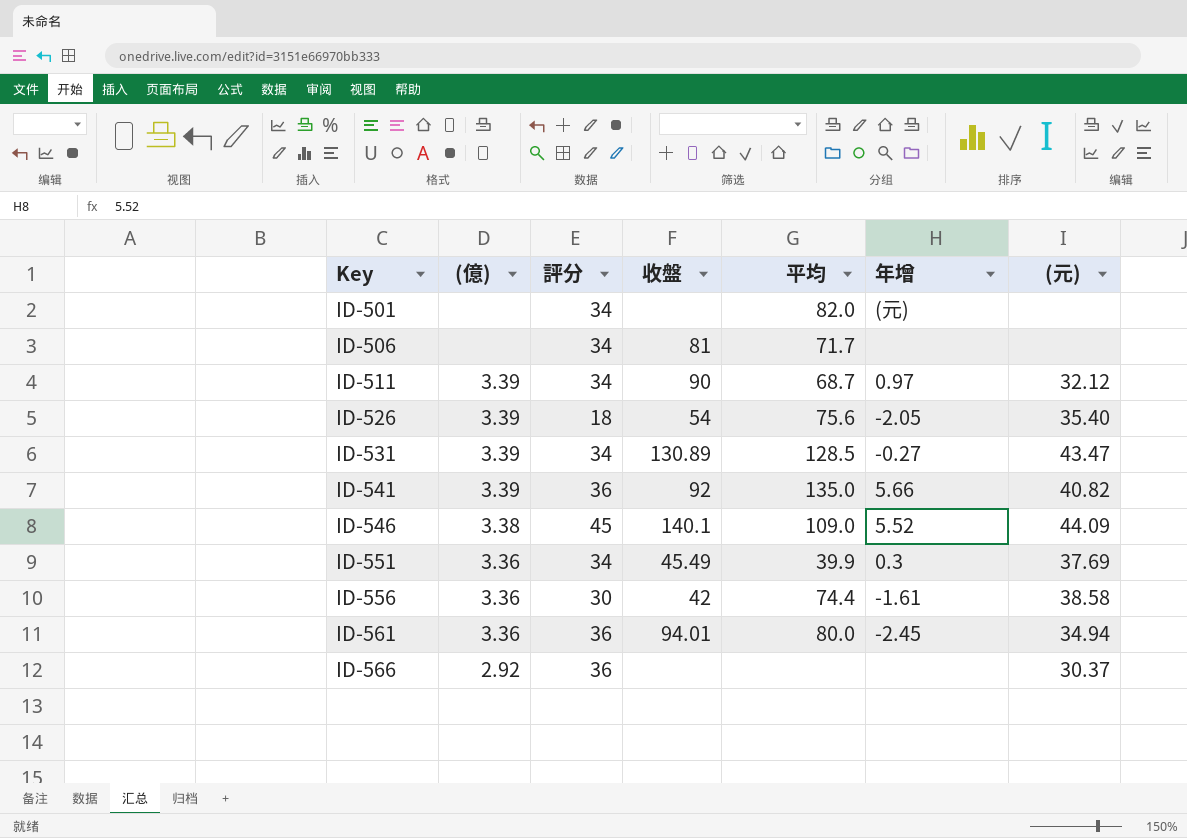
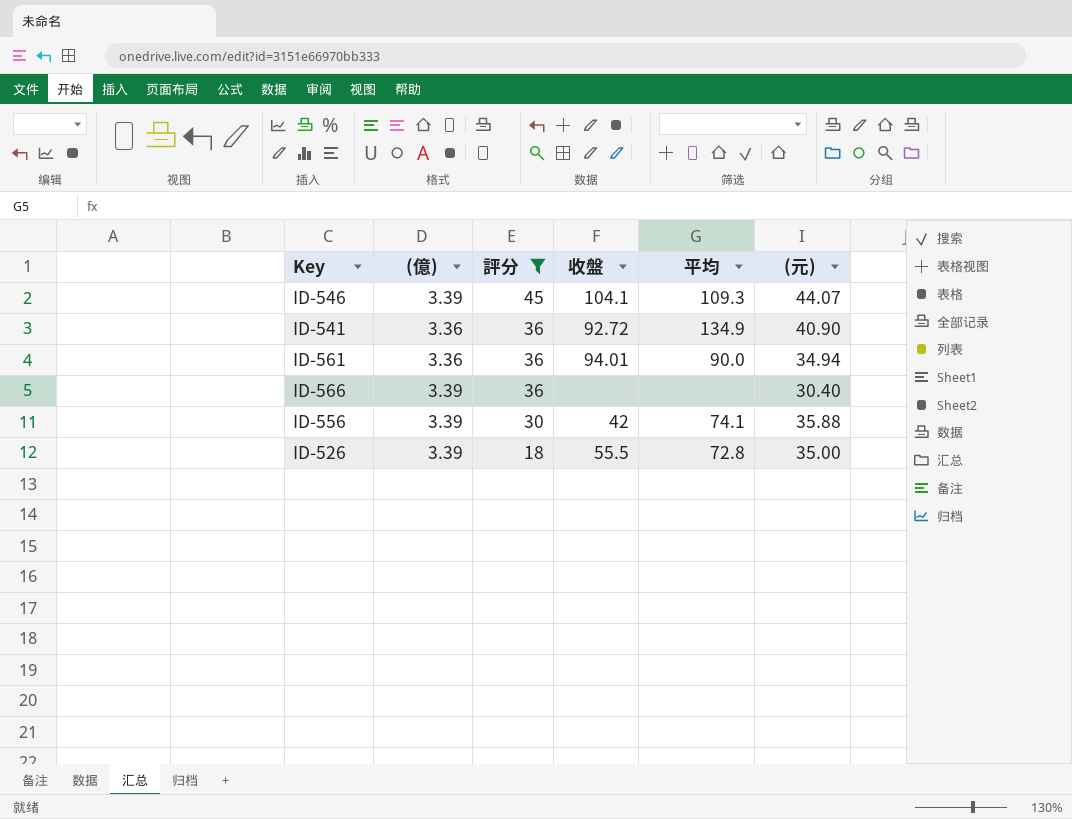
filter: none -> 評分 != 34
row order: Key ascending -> 評分 descending
column 年增 | position: 6 -> none
ID-546 | (億): 3.38 -> 3.39
ID-546 | 收盤: 140.1 -> 104.1
ID-546 | 平均: 109.0 -> 109.3
ID-546 | (元): 44.09 -> 44.07
ID-541 | (億): 3.39 -> 3.36
ID-541 | 收盤: 92 -> 92.72
ID-541 | 平均: 135.0 -> 134.9
ID-541 | (元): 40.82 -> 40.90
ID-561 | 平均: 80.0 -> 90.0
ID-566 | (億): 2.92 -> 3.39
ID-566 | (元): 30.37 -> 30.40
ID-556 | (億): 3.36 -> 3.39
ID-556 | 平均: 74.4 -> 74.1
ID-556 | (元): 38.58 -> 35.88
ID-526 | 收盤: 54 -> 55.5
ID-526 | 平均: 75.6 -> 72.8
ID-526 | (元): 35.40 -> 35.00

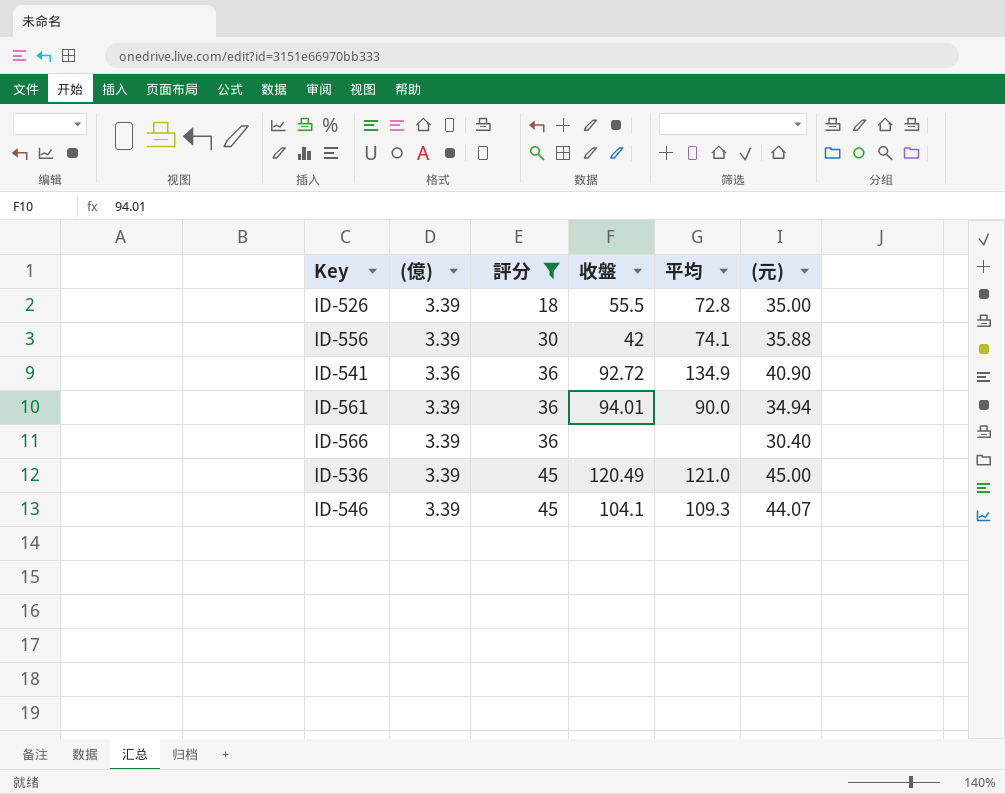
row order: 評分 descending -> 評分 ascending
ID-561 | (億): 3.36 -> 3.39
row ID-536: none -> 3.39 | 45 | 120.49 | 121.0 | 45.00

